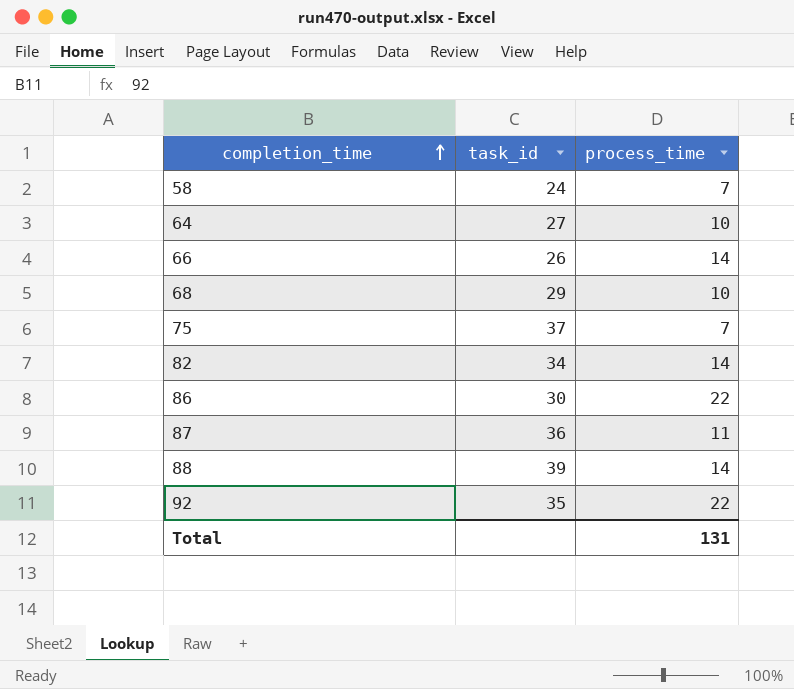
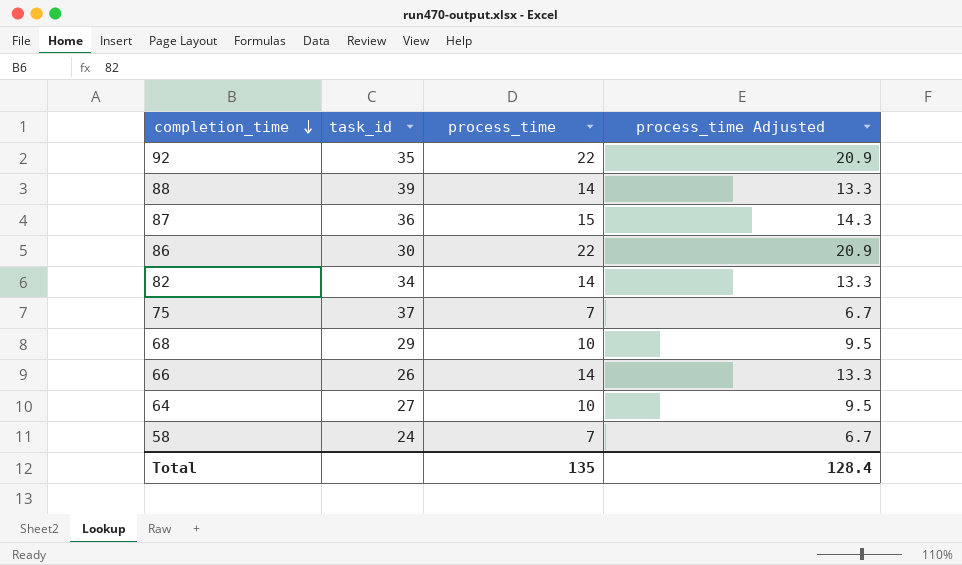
row order: completion_time ascending -> completion_time descending
column process_time Adjusted | formula: none -> [process_time] * 0.95
87 | process_time: 11 -> 15
Total | process_time: 131 -> 135

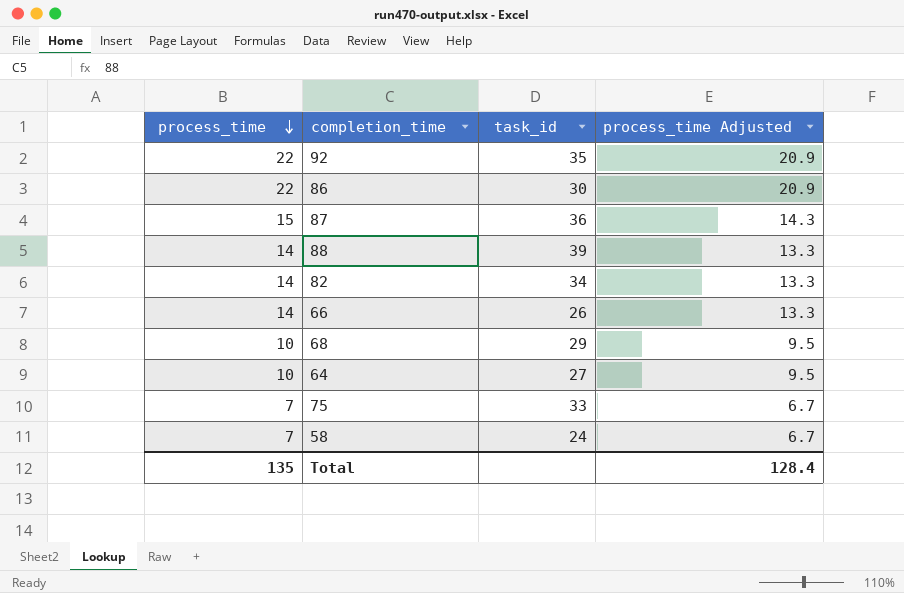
row order: completion_time descending -> process_time descending
column process_time | position: 3 -> 1
75 | task_id: 37 -> 33

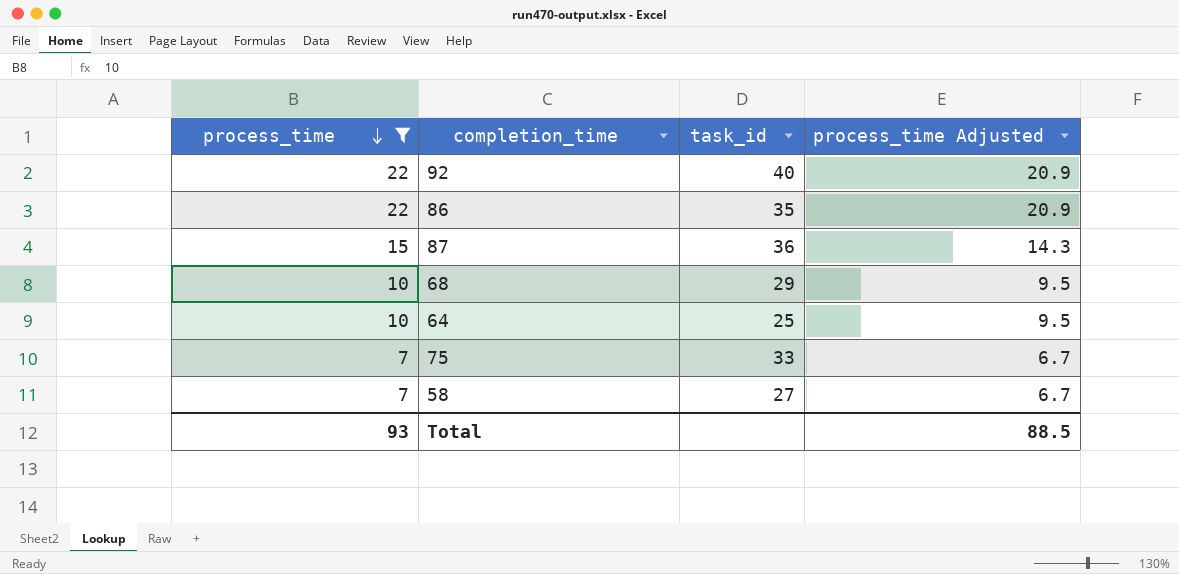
filter: none -> process_time != 14
92 | task_id: 35 -> 40
86 | task_id: 30 -> 35
64 | task_id: 27 -> 25
58 | task_id: 24 -> 27
Total | process_time: 135 -> 93
Total | process_time Adjusted: 128.4 -> 88.5

